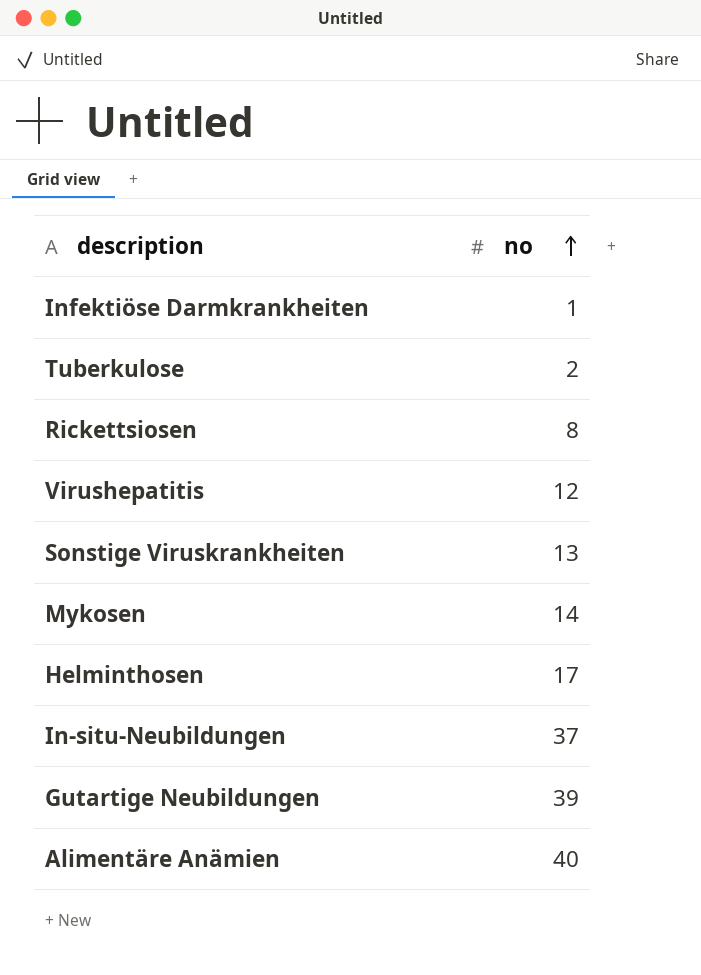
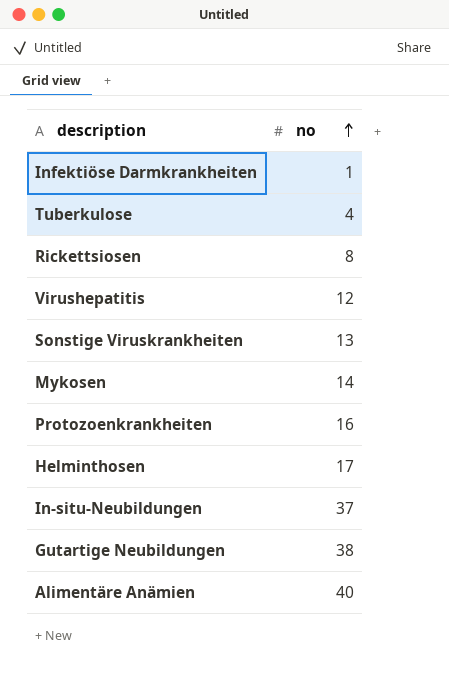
Tuberkulose | no: 2 -> 4
row Protozoenkrankheiten: none -> 16
Gutartige Neubildungen | no: 39 -> 38

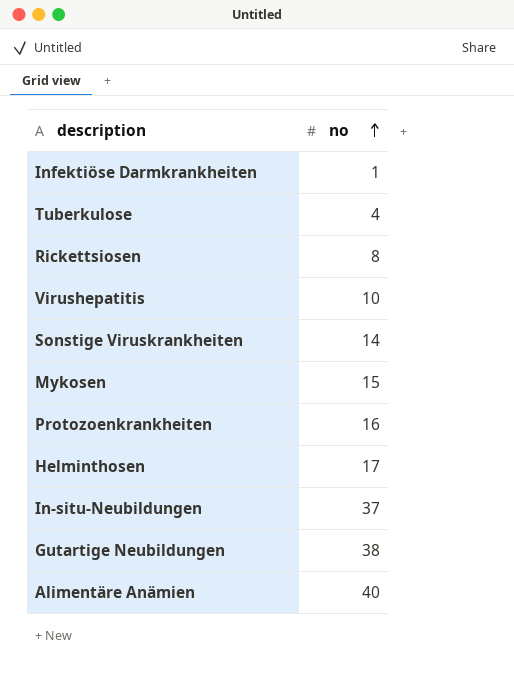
Virushepatitis | no: 12 -> 10
Sonstige Viruskrankheiten | no: 13 -> 14
Mykosen | no: 14 -> 15

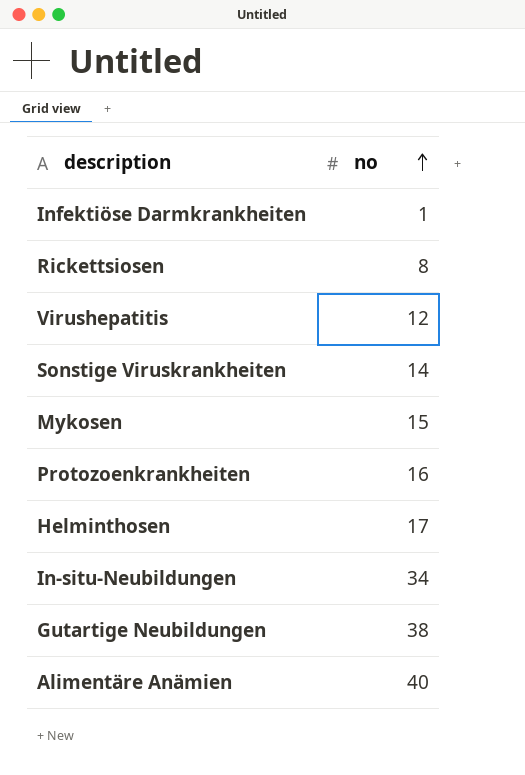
row Tuberkulose: 4 -> none
Virushepatitis | no: 10 -> 12
In-situ-Neubildungen | no: 37 -> 34

